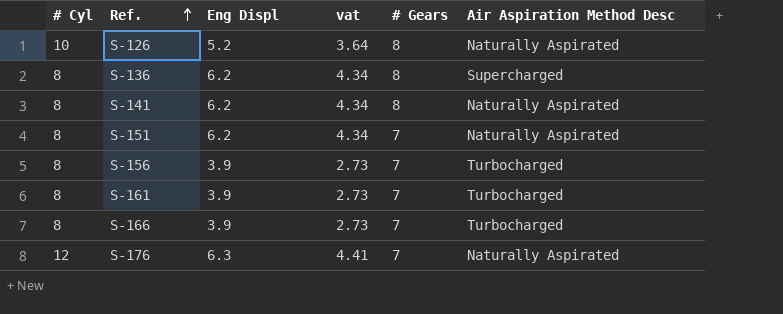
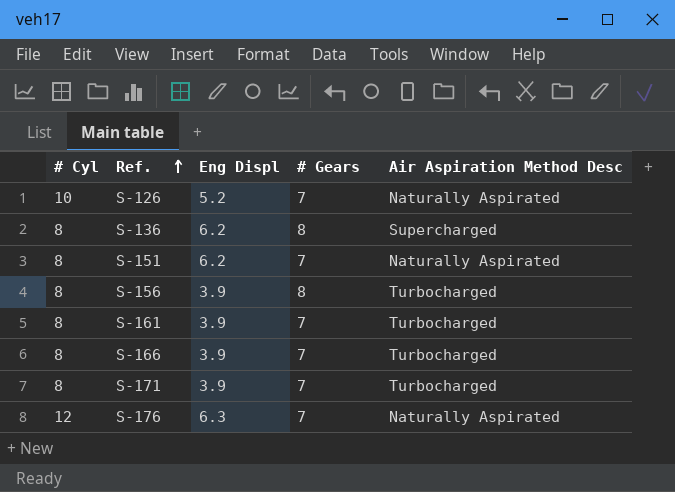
column vat | formula: [Eng Displ] * 0.7 -> none
row S-141: 8 | 6.2 | 4.34 | 8 | Naturally Aspirated -> none
S-126 | # Gears: 8 -> 7
S-156 | # Gears: 7 -> 8
row S-171: none -> 8 | 3.9 | 7 | Turbocharged

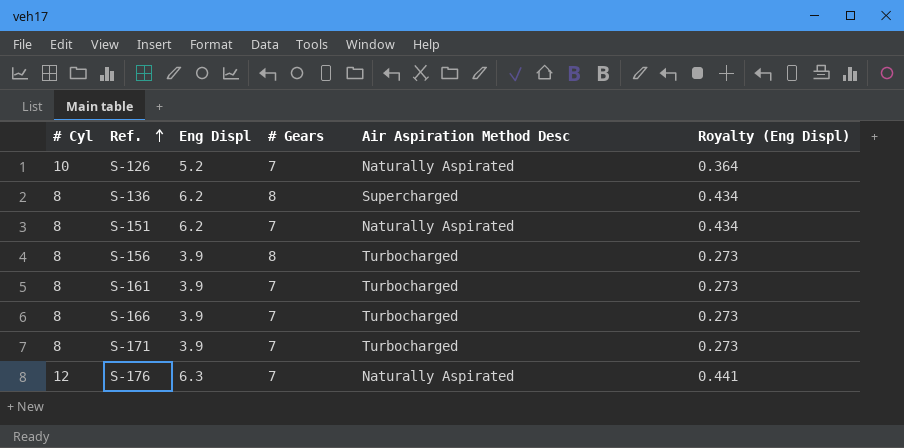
column Royalty (Eng Displ) | formula: none -> [Eng Displ] * 0.07

